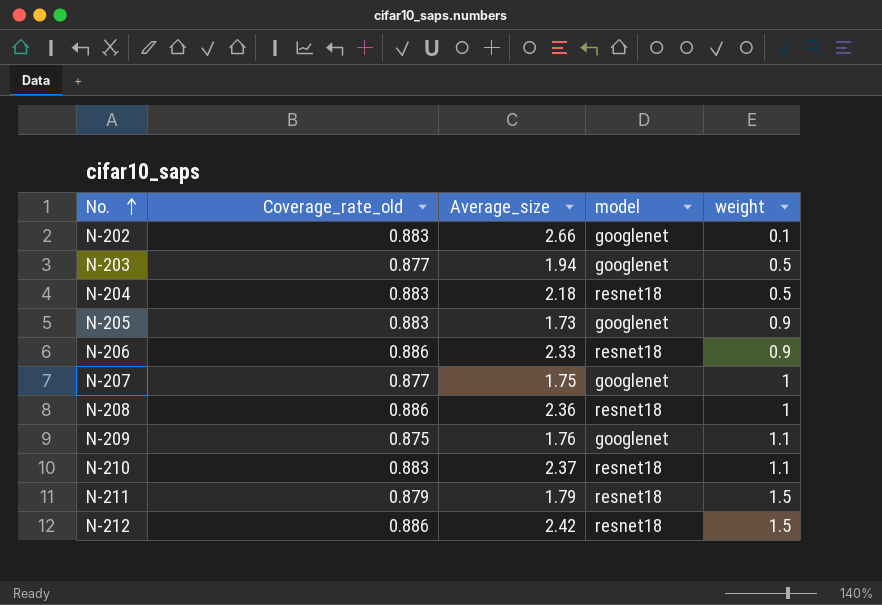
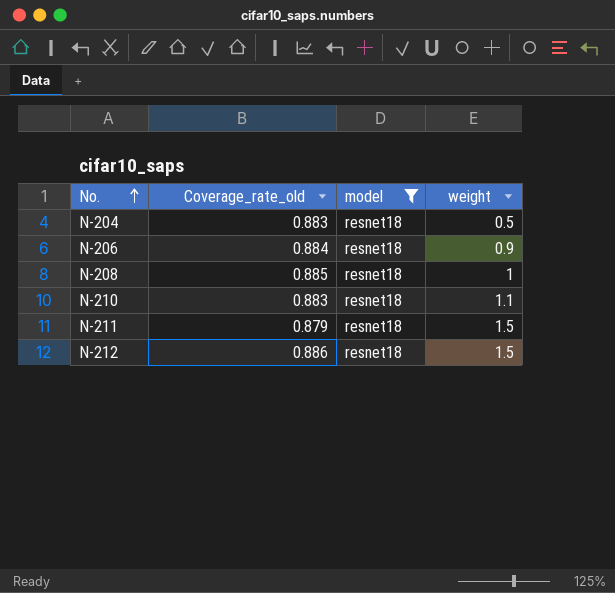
filter: none -> model = resnet18
column Average_size | position: 3 -> none
N-206 | Coverage_rate_old: 0.886 -> 0.884
N-208 | Coverage_rate_old: 0.886 -> 0.885

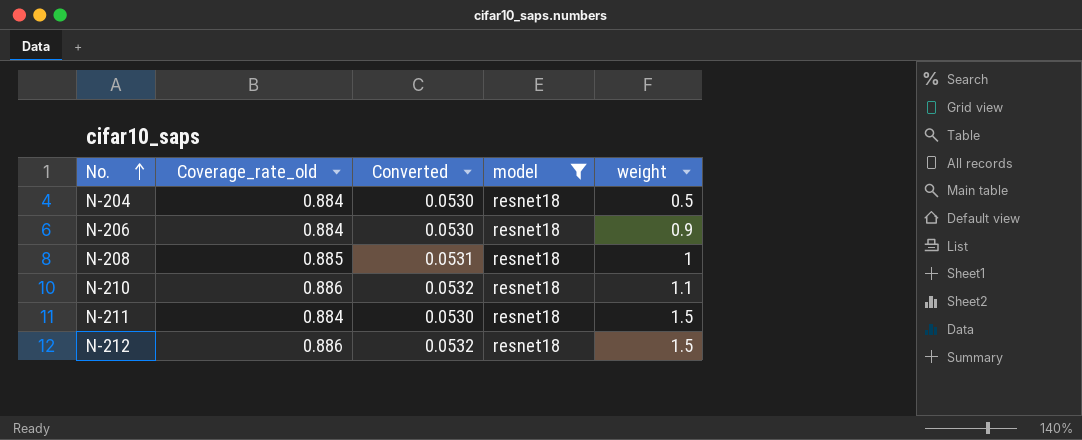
column Converted | formula: none -> [Coverage_rate_old] * 0.06
N-204 | Coverage_rate_old: 0.883 -> 0.884
N-210 | Coverage_rate_old: 0.883 -> 0.886
N-211 | Coverage_rate_old: 0.879 -> 0.884

